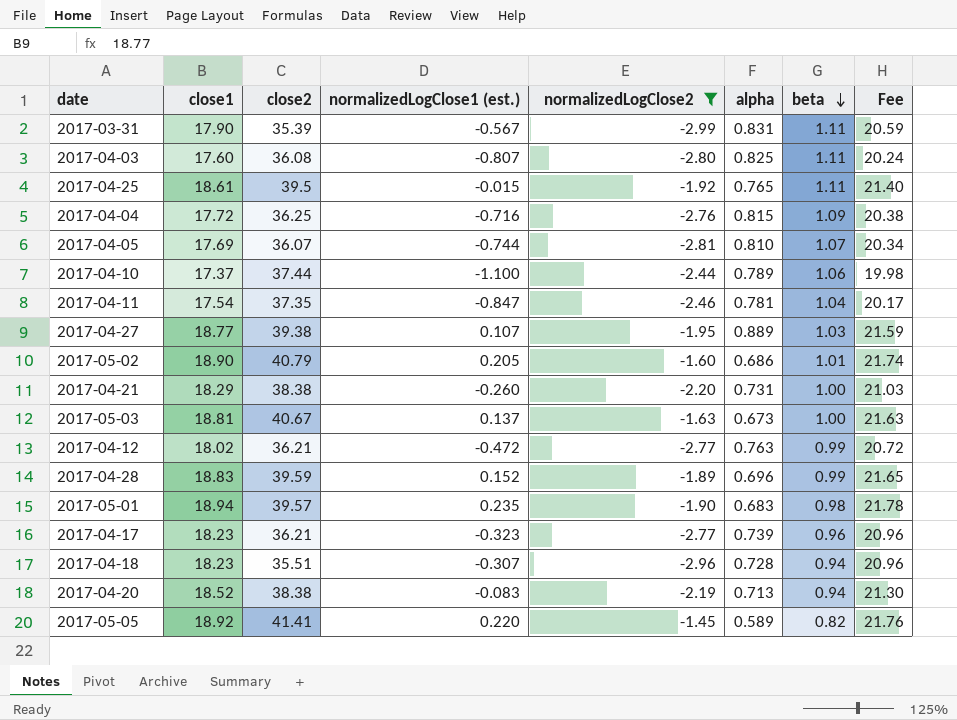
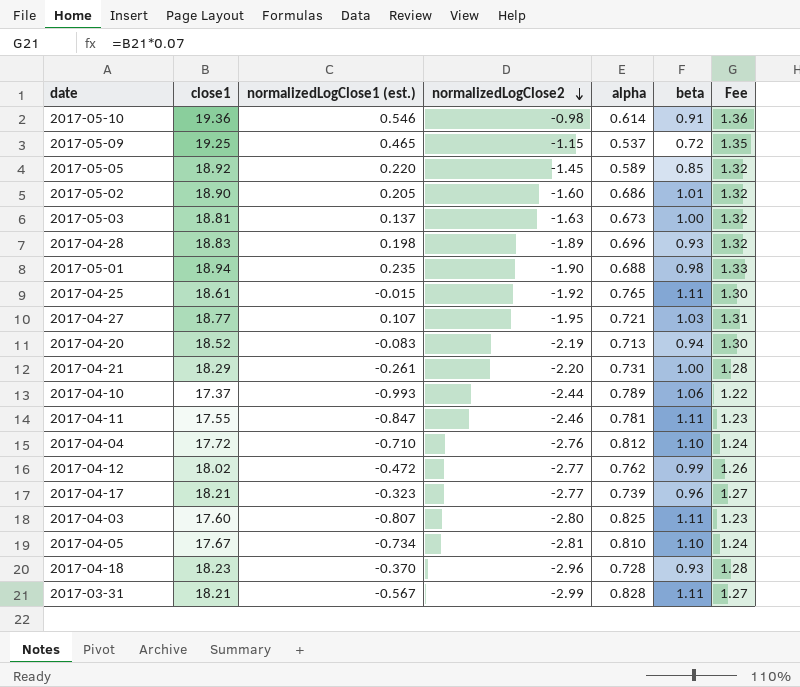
filter: normalizedLogClose2 <= -1.45 -> none
row order: beta descending -> normalizedLogClose2 descending
column close2 | position: 3 -> none
column Fee | formula: [close1] * 1.15 -> [close1] * 0.07
2017-05-05 | beta: 0.82 -> 0.85
2017-04-28 | normalizedLogClose1 (est.): 0.152 -> 0.198
2017-04-28 | beta: 0.99 -> 0.93
2017-05-01 | alpha: 0.683 -> 0.688
2017-04-27 | alpha: 0.889 -> 0.721
2017-04-21 | normalizedLogClose1 (est.): -0.260 -> -0.261
2017-04-10 | normalizedLogClose1 (est.): -1.100 -> -0.993
2017-04-11 | close1: 17.54 -> 17.55
2017-04-11 | beta: 1.04 -> 1.11
2017-04-04 | normalizedLogClose1 (est.): -0.716 -> -0.710
2017-04-04 | alpha: 0.815 -> 0.812
2017-04-04 | beta: 1.09 -> 1.10
2017-04-12 | alpha: 0.763 -> 0.762
2017-04-17 | close1: 18.23 -> 18.21
2017-04-05 | close1: 17.69 -> 17.67
2017-04-05 | normalizedLogClose1 (est.): -0.744 -> -0.734
2017-04-05 | beta: 1.07 -> 1.10
2017-04-18 | normalizedLogClose1 (est.): -0.307 -> -0.370
2017-04-18 | beta: 0.94 -> 0.93
2017-03-31 | close1: 17.90 -> 18.21
2017-03-31 | alpha: 0.831 -> 0.828

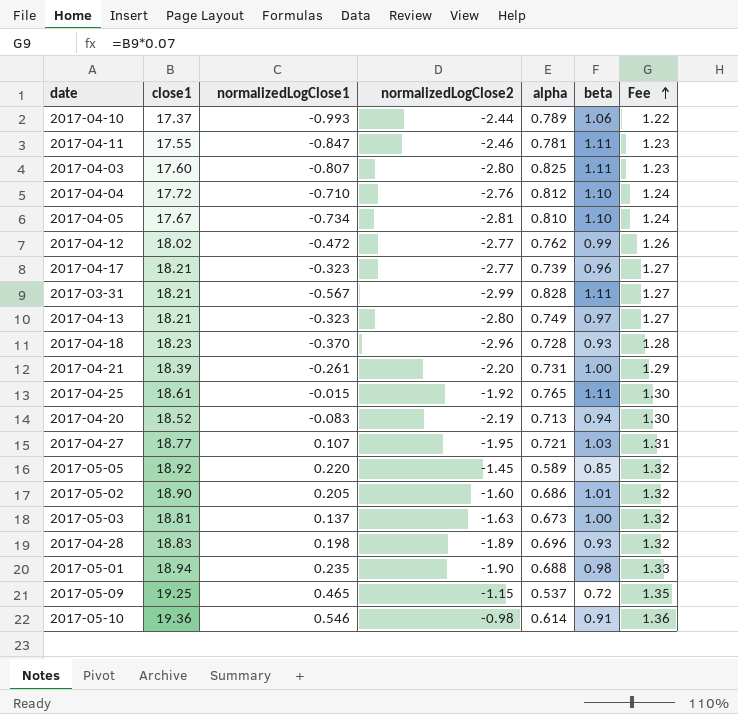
row order: normalizedLogClose2 descending -> Fee ascending
column name: normalizedLogClose1 (est.) -> normalizedLogClose1
row 2017-04-13: none -> 18.21 | -0.323 | -2.80 | 0.749 | 0.97 | 1.27
2017-04-21 | close1: 18.29 -> 18.39
2017-04-21 | Fee: 1.28 -> 1.29

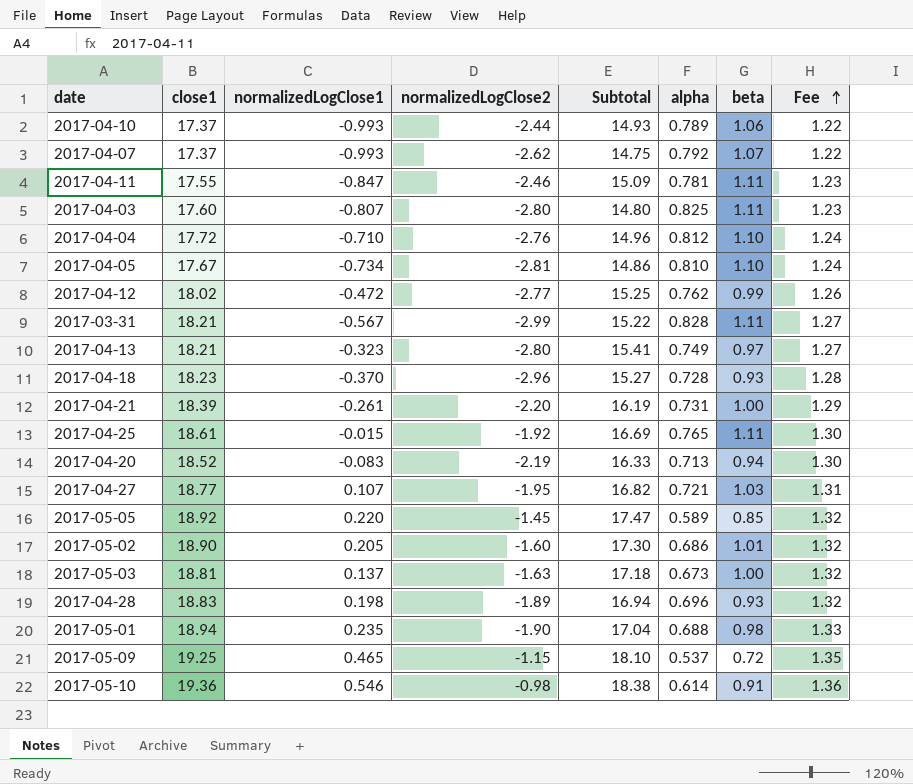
column Subtotal | formula: none -> [close1] + [normalizedLogClose2]
row 2017-04-17: 18.21 | -0.323 | -2.77 | 0.739 | 0.96 | 1.27 -> none
row 2017-04-07: none -> 17.37 | -0.993 | -2.62 | 14.75 | 0.792 | 1.07 | 1.22

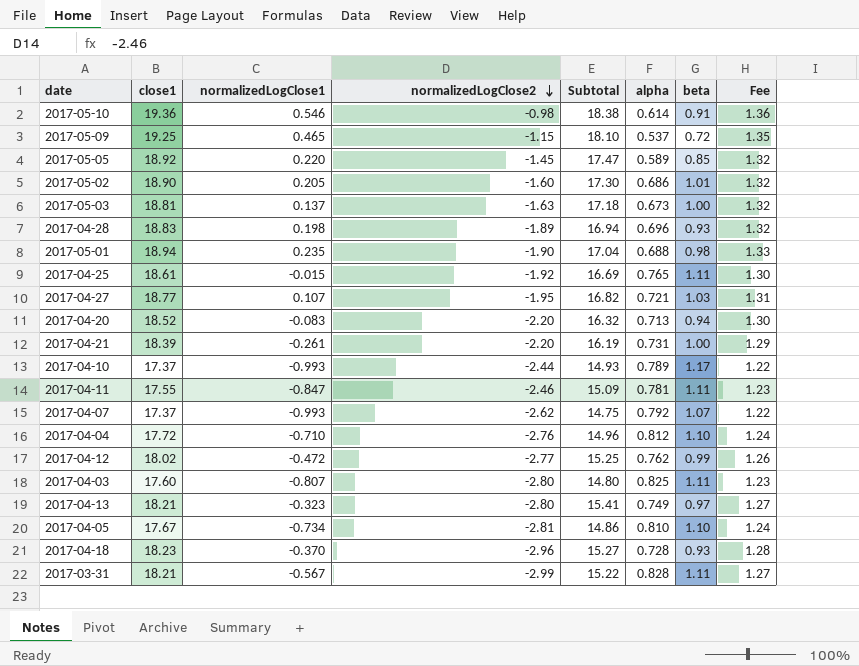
row order: Fee ascending -> normalizedLogClose2 descending
2017-04-20 | normalizedLogClose2: -2.19 -> -2.20
2017-04-20 | Subtotal: 16.33 -> 16.32
2017-04-10 | beta: 1.06 -> 1.17

